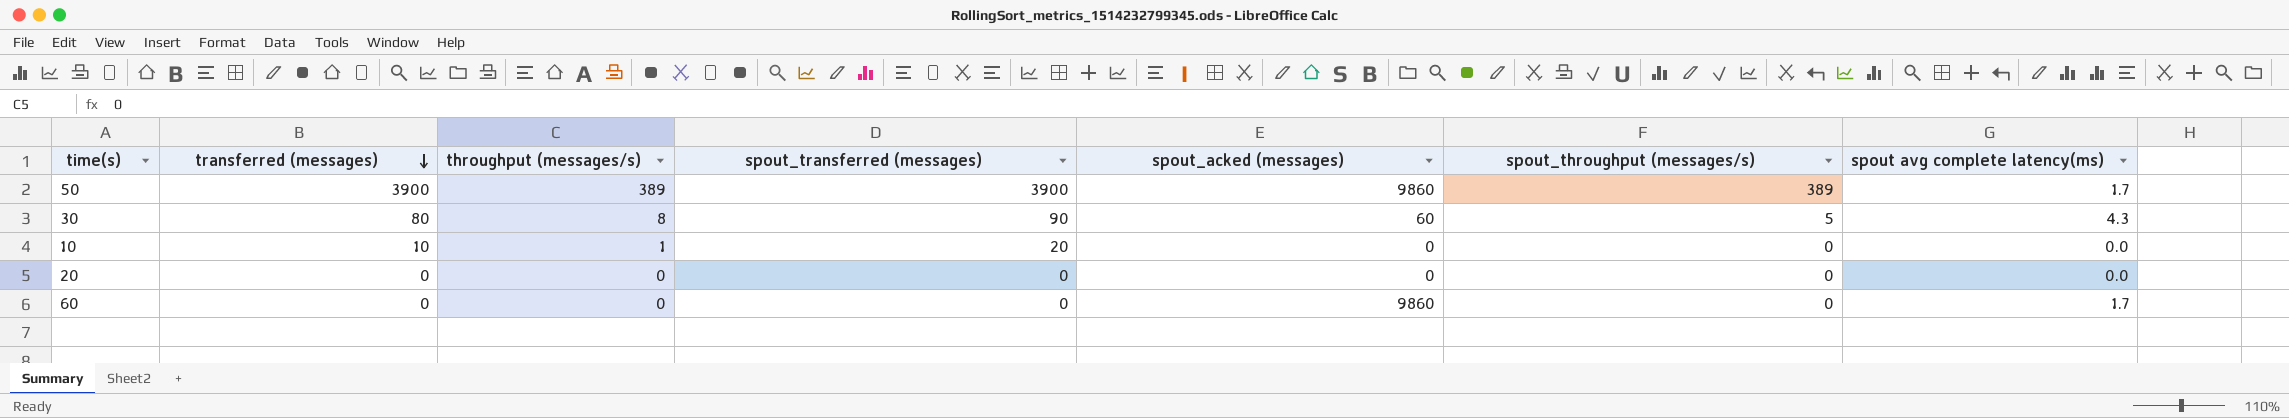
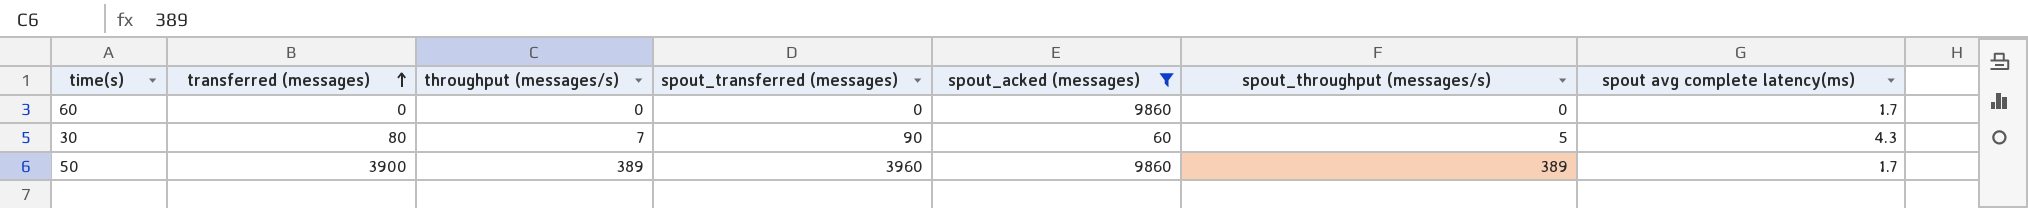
filter: none -> spout_acked (messages) != 0
row order: transferred (messages) descending -> transferred (messages) ascending
30 | throughput (messages/s): 8 -> 7
50 | spout_transferred (messages): 3900 -> 3960

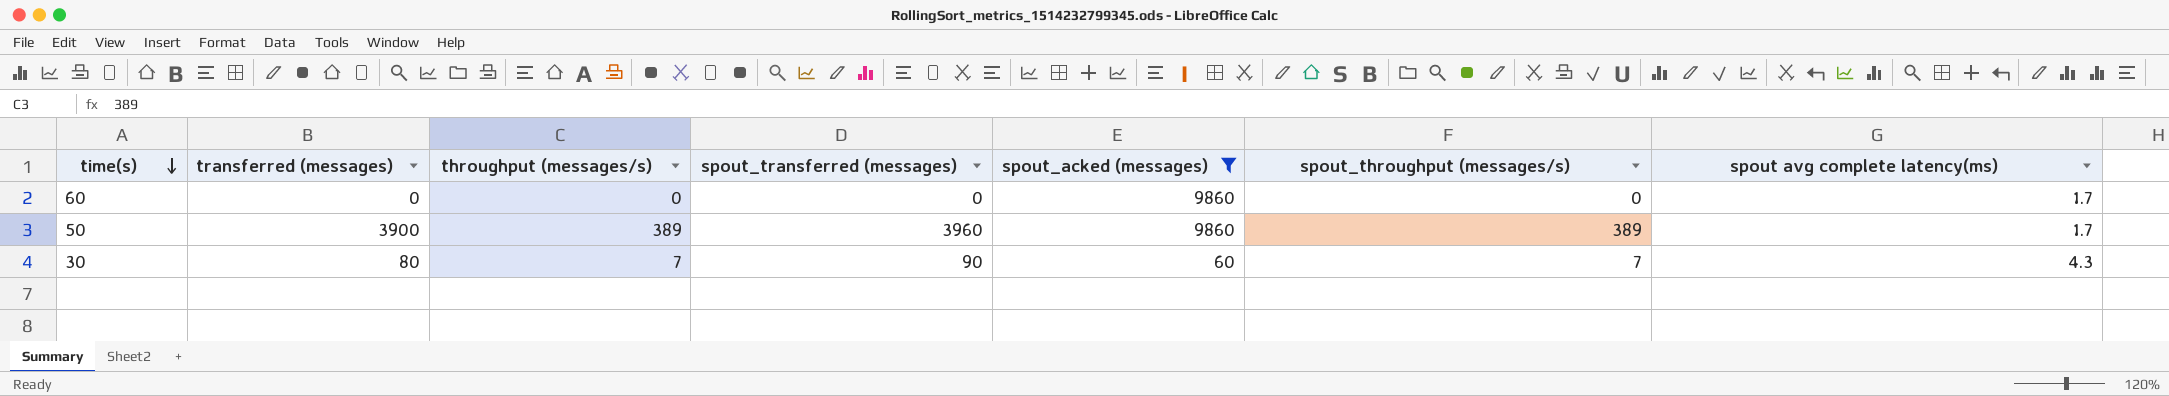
row order: transferred (messages) ascending -> time(s) descending
30 | spout_throughput (messages/s): 5 -> 7

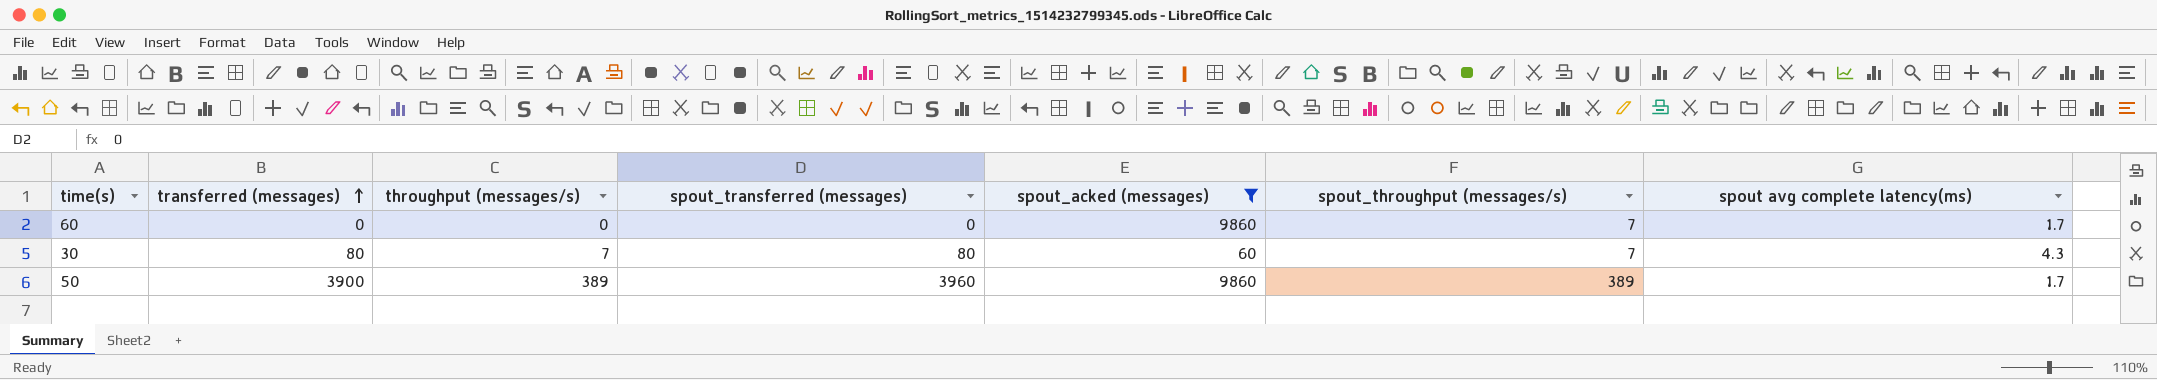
row order: time(s) descending -> transferred (messages) ascending
60 | spout_throughput (messages/s): 0 -> 7
30 | spout_transferred (messages): 90 -> 80

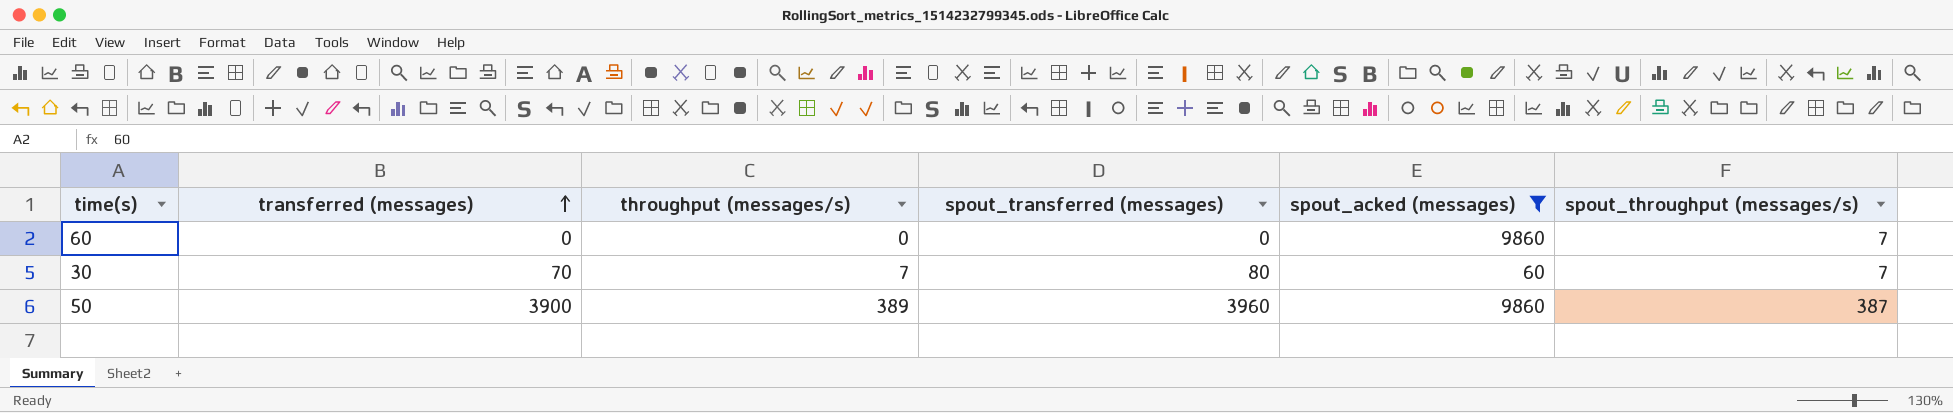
column spout avg complete latency(ms) | position: 7 -> none
30 | transferred (messages): 80 -> 70
50 | spout_throughput (messages/s): 389 -> 387

